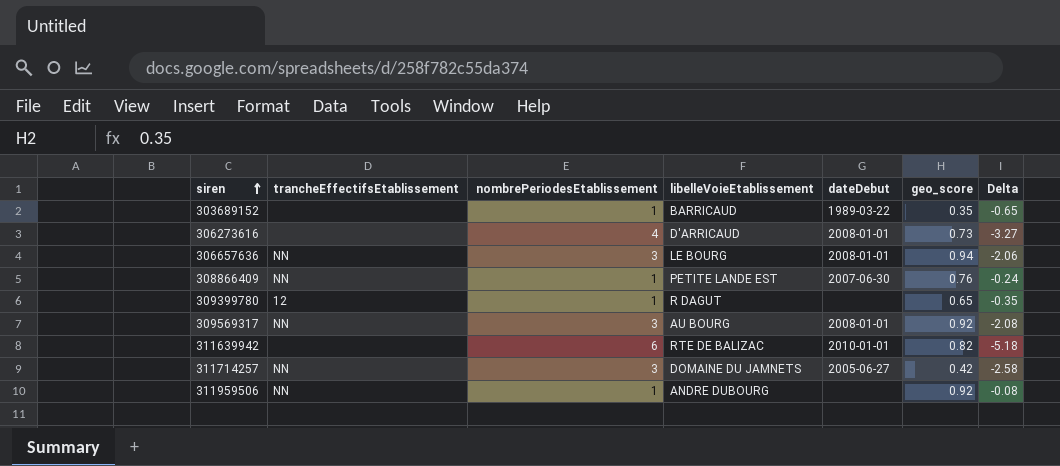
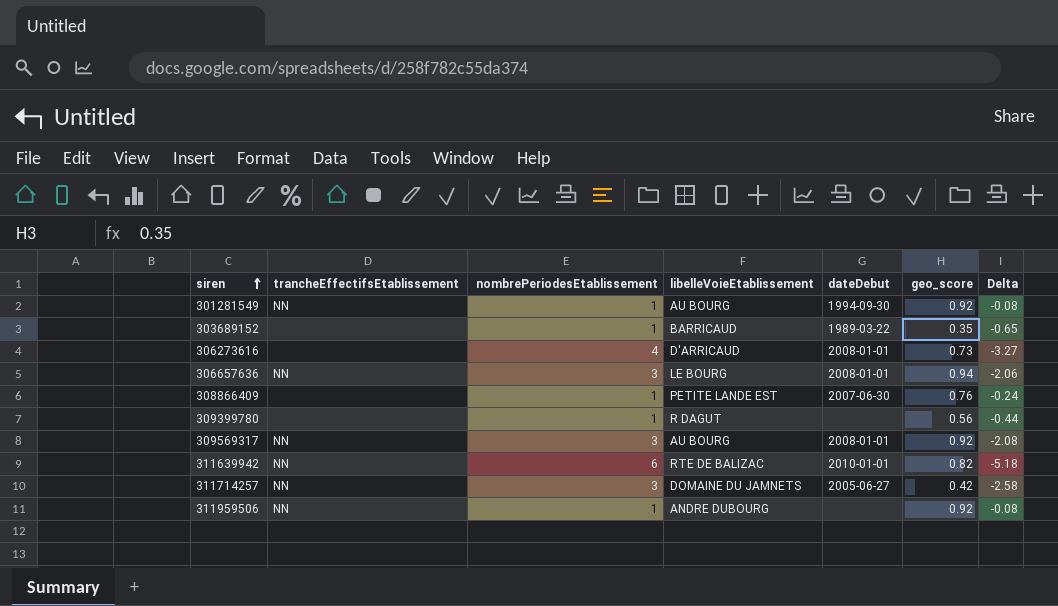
row 301281549: none -> NN | 1 | AU BOURG | 1994-09-30 | 0.92 | -0.08
308866409 | trancheEffectifsEtablissement: NN -> none
309399780 | trancheEffectifsEtablissement: 12 -> none
309399780 | geo_score: 0.65 -> 0.56
309399780 | Delta: -0.35 -> -0.44
311639942 | trancheEffectifsEtablissement: none -> NN

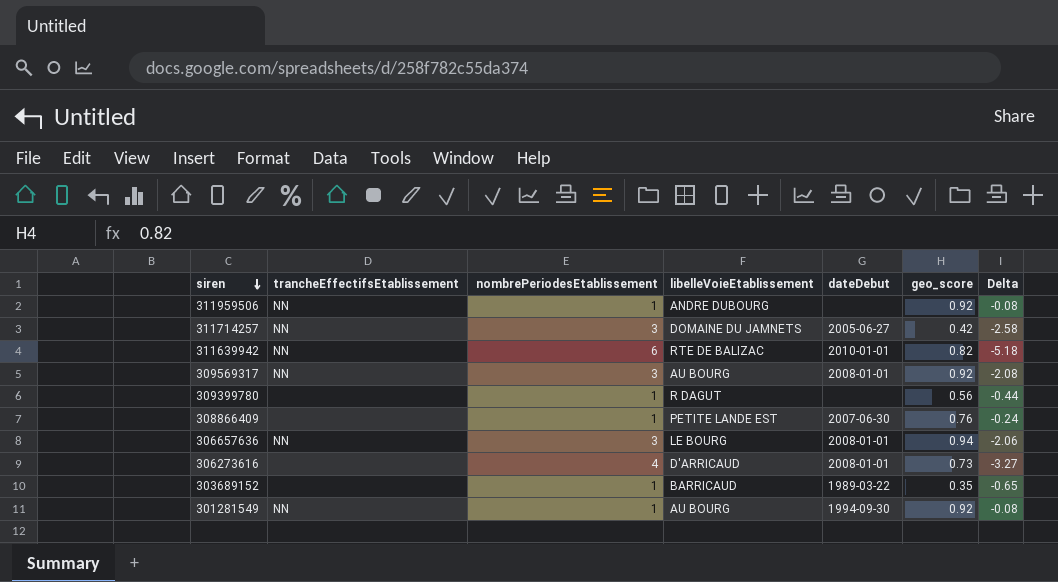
row order: siren ascending -> siren descending

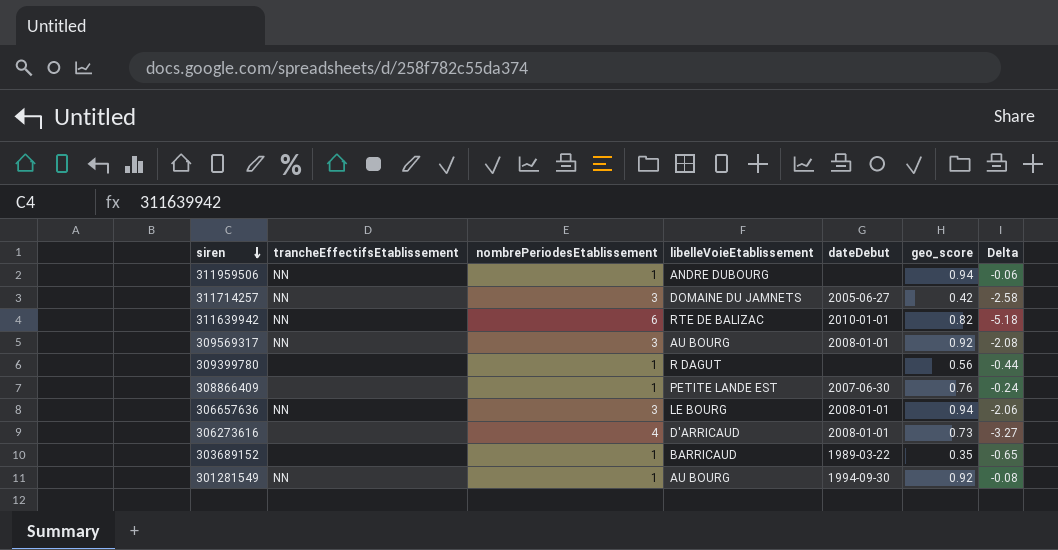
311959506 | geo_score: 0.92 -> 0.94
311959506 | Delta: -0.08 -> -0.06

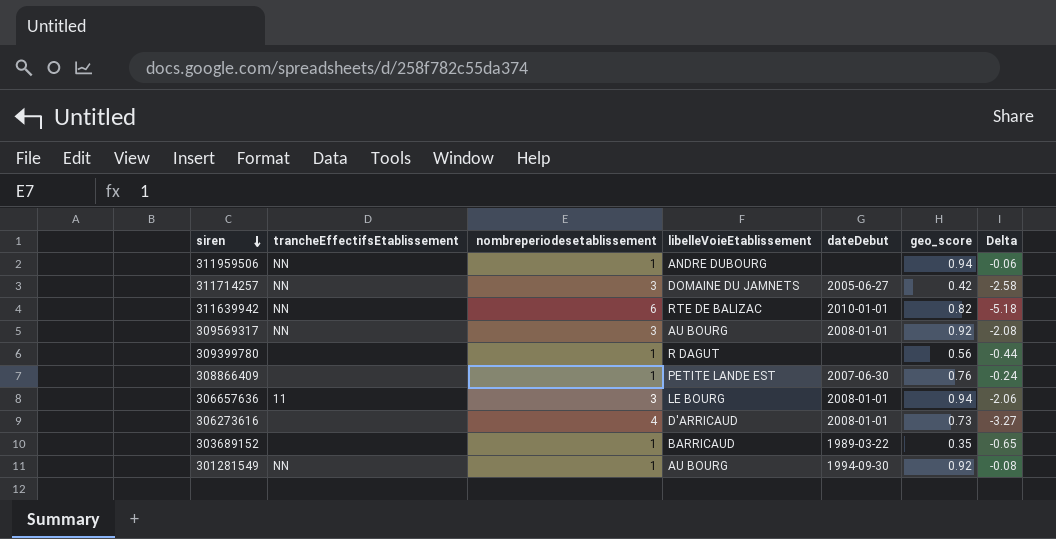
column name: nombrePeriodesEtablissement -> nombreperiodesetablissement
306657636 | trancheEffectifsEtablissement: NN -> 11

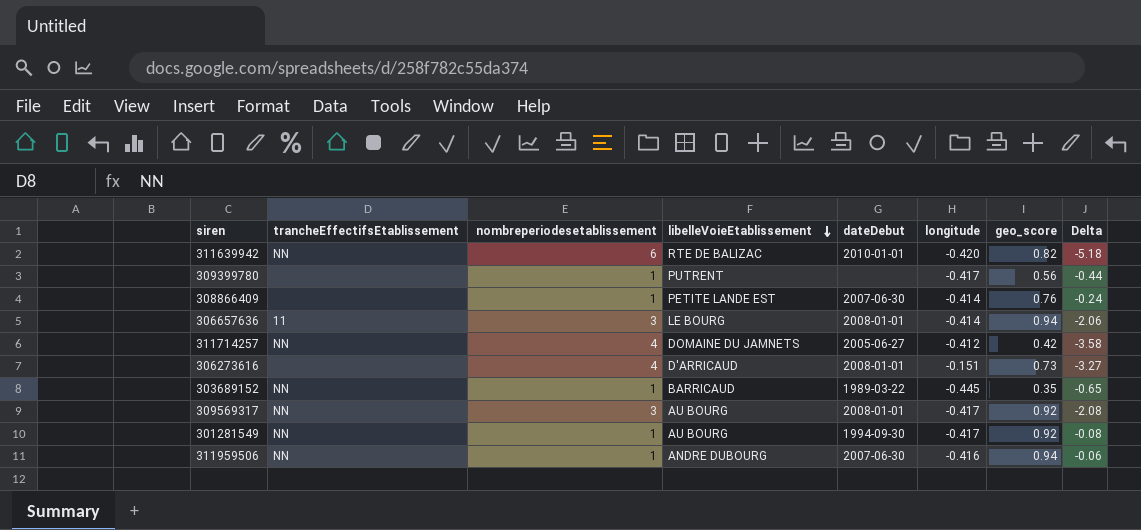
row order: siren descending -> libelleVoieEtablissement descending
column longitude | position: none -> 6
309399780 | libelleVoieEtablissement: R DAGUT -> PUTRENT
311714257 | nombreperiodesetablissement: 3 -> 4
311714257 | Delta: -2.58 -> -3.58
303689152 | trancheEffectifsEtablissement: none -> NN
311959506 | dateDebut: none -> 2007-06-30

